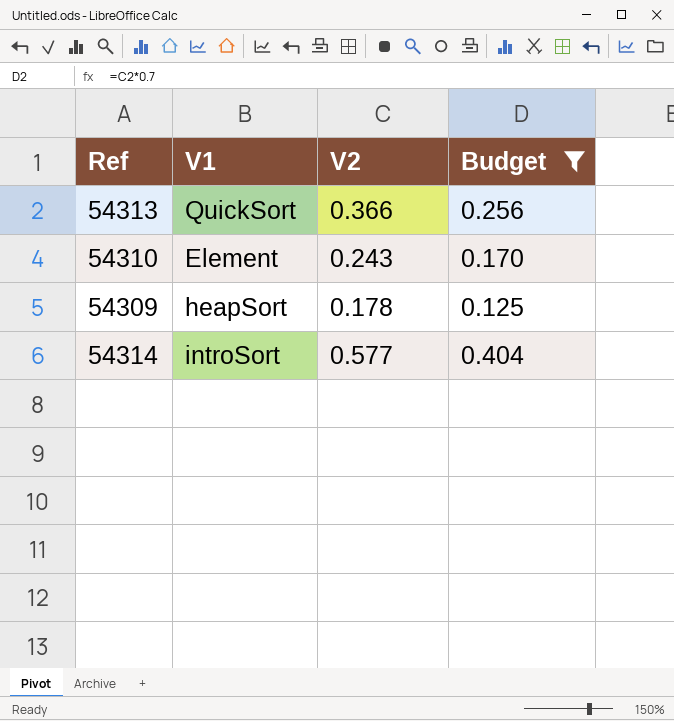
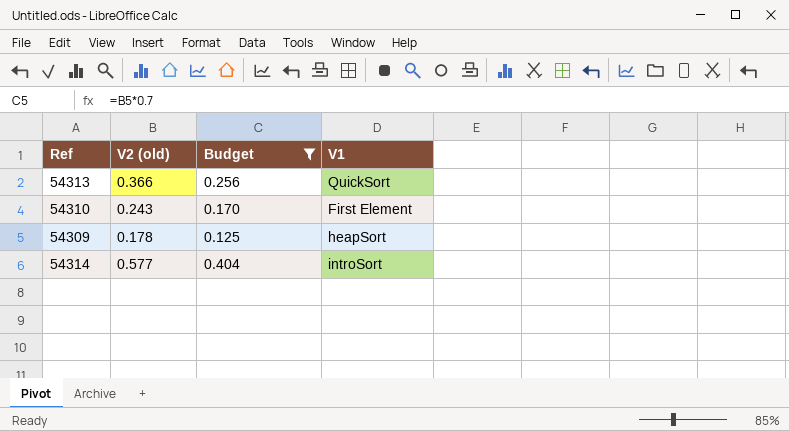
column name: V2 -> V2 (old)
column V1 | position: 2 -> 4
54310 | V1: Element -> First Element

